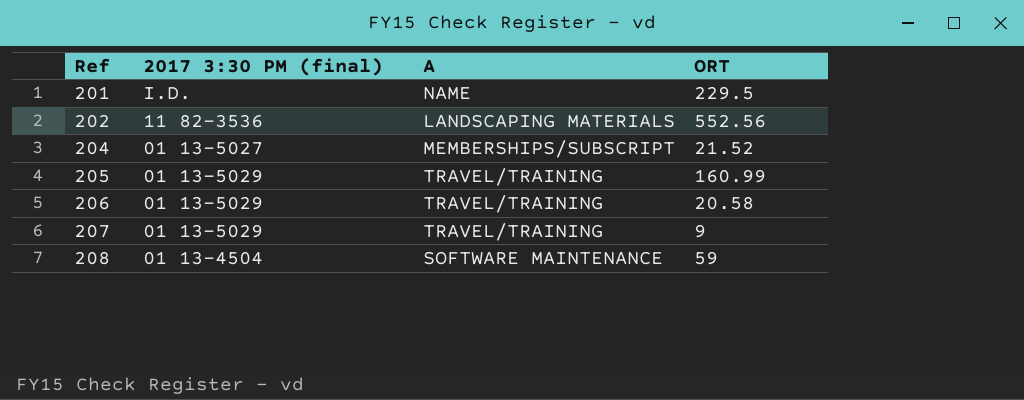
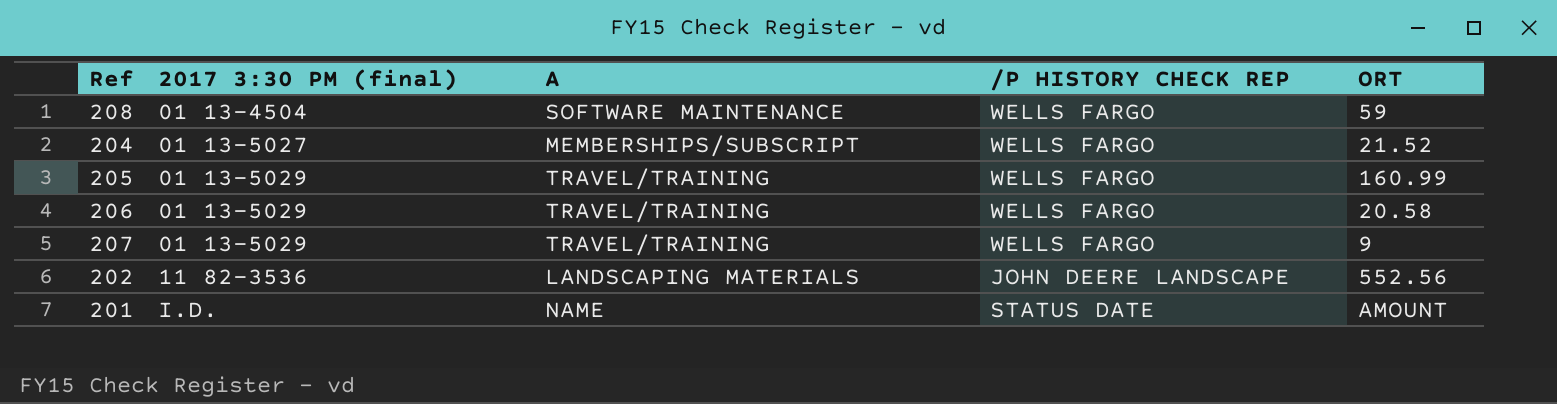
row order: Ref ascending -> 2017 3:30 PM (final) ascending
column /P HISTORY CHECK REP | position: none -> 4
201 | ORT: 229.5 -> AMOUNT

